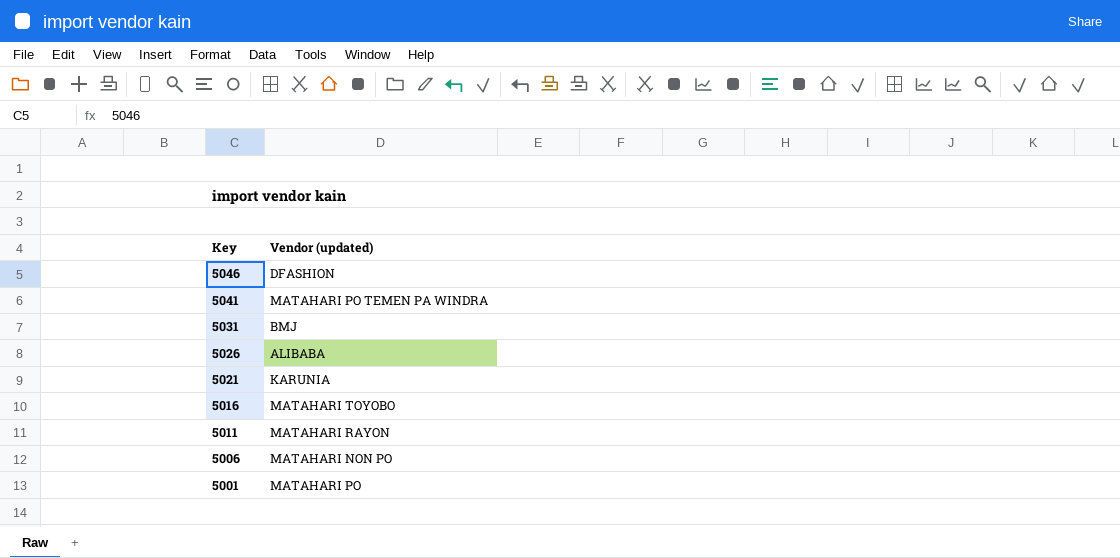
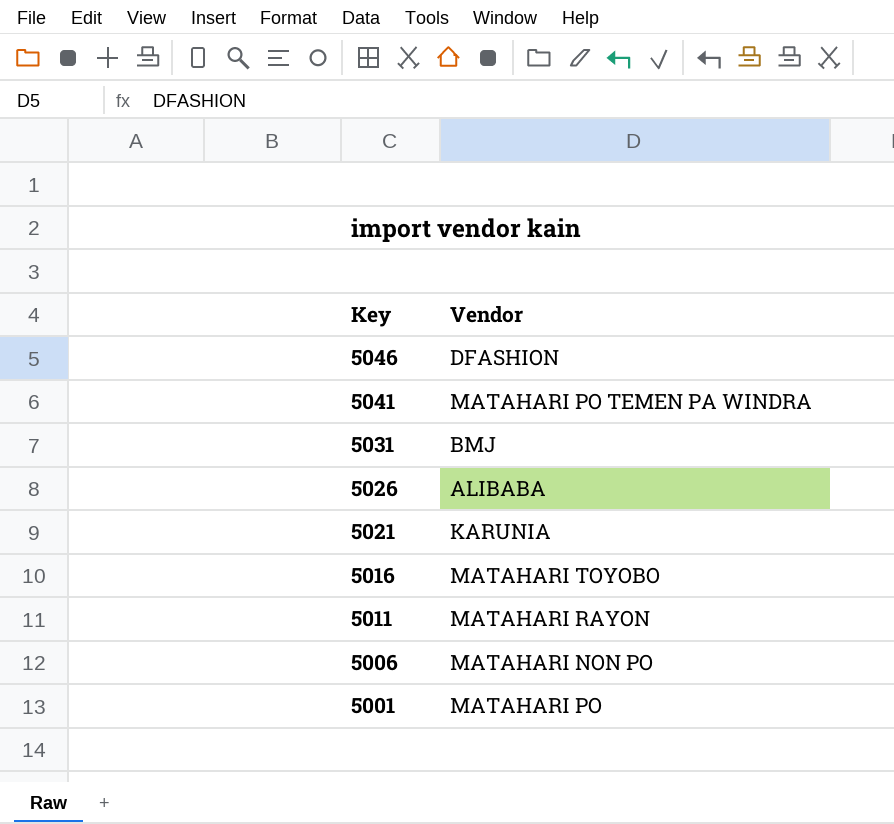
column name: Vendor (updated) -> Vendor

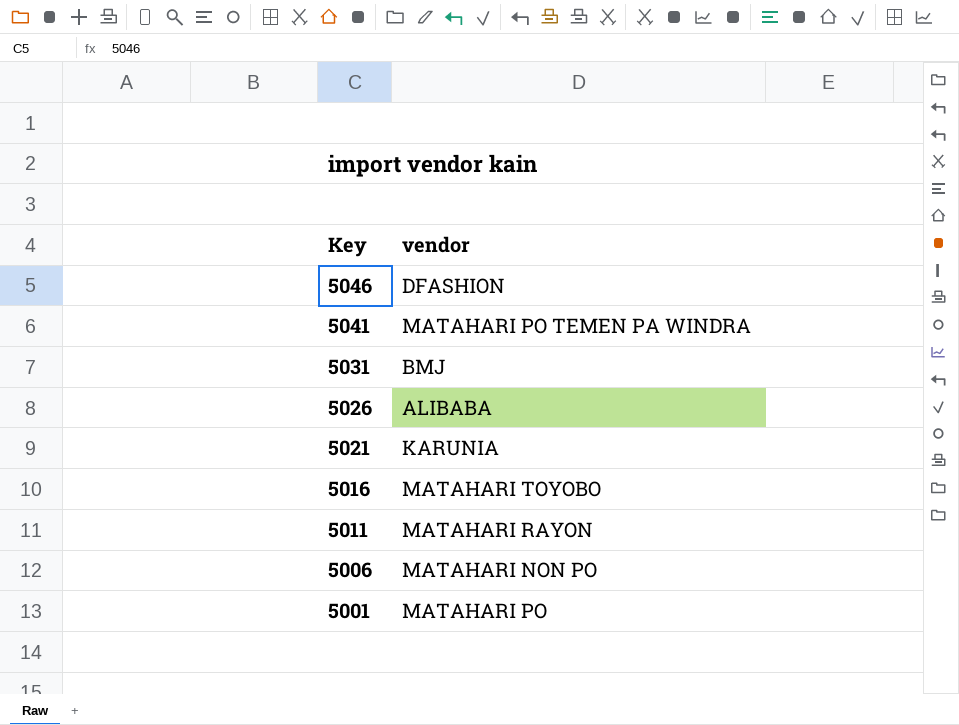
column name: Vendor -> vendor

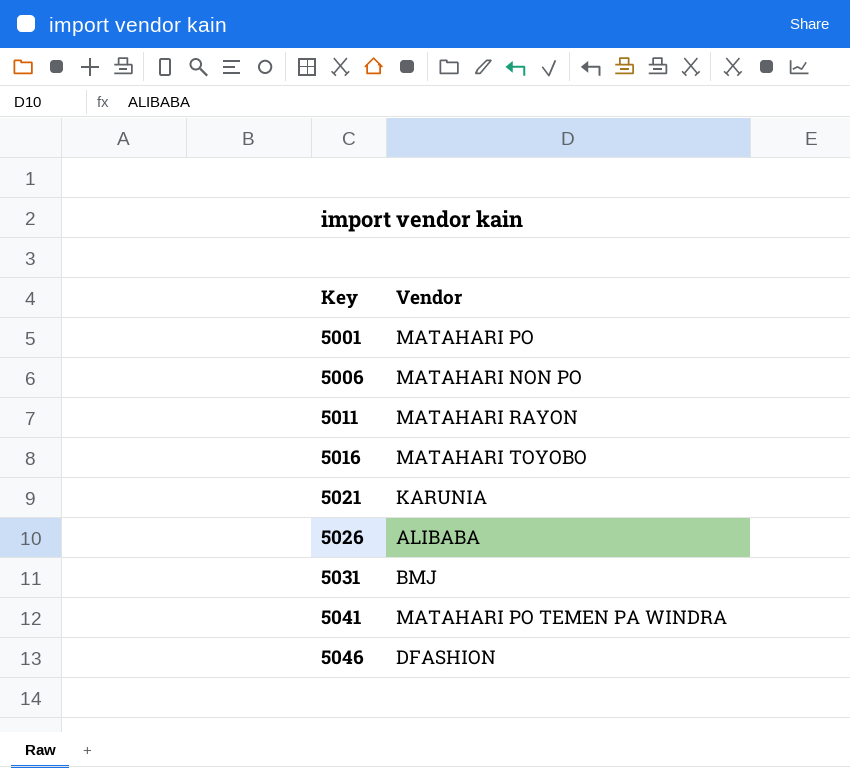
row order: Key descending -> Key ascending
column name: vendor -> Vendor

